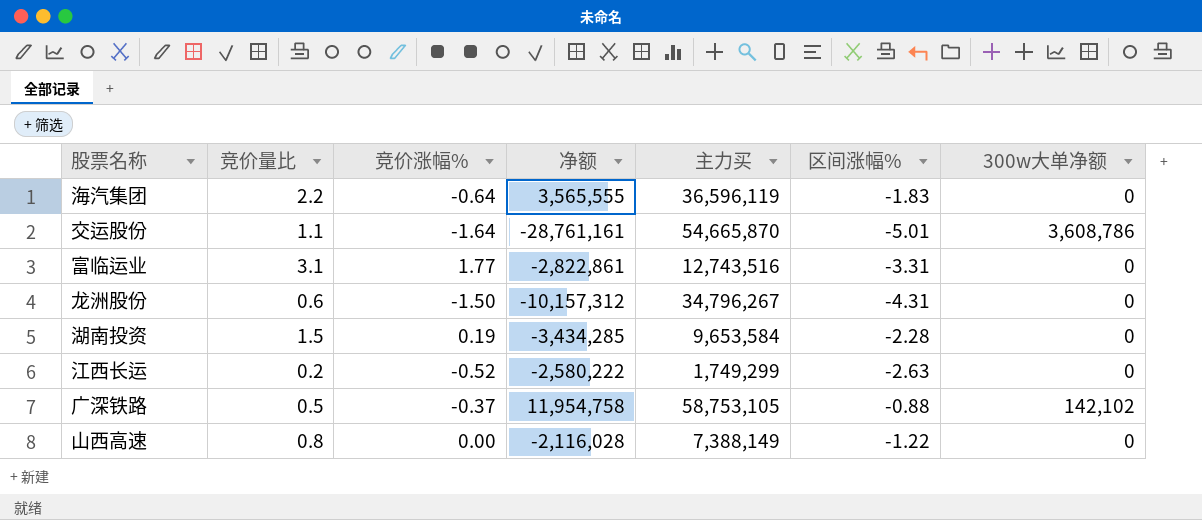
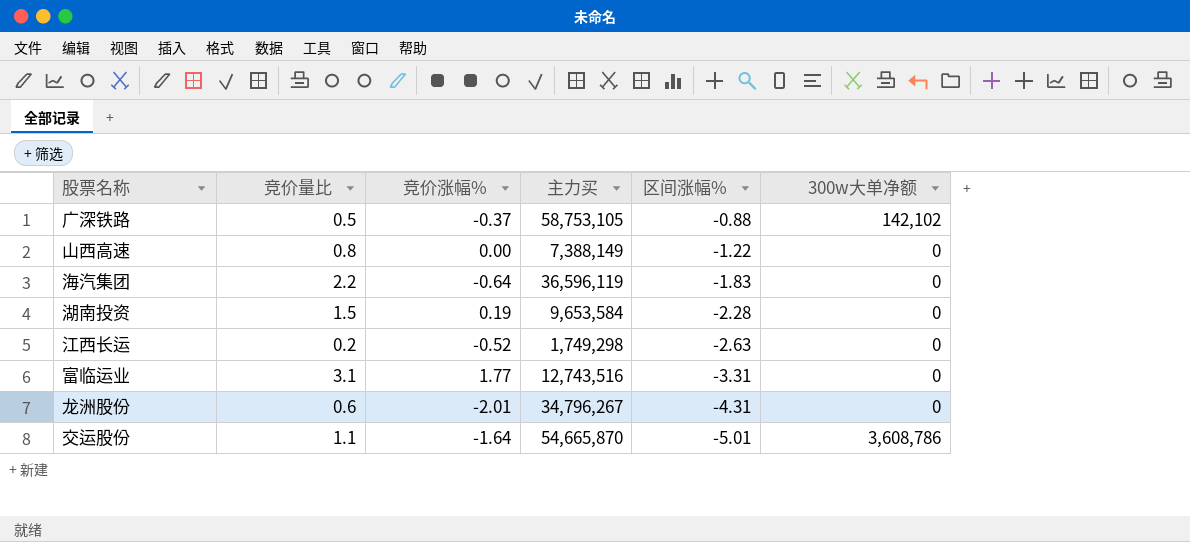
row order: none -> 区间涨幅% descending
column 净额 | position: 4 -> none
江西长运 | 主力买: 1,749,299 -> 1,749,298
龙洲股份 | 竞价涨幅%: -1.50 -> -2.01

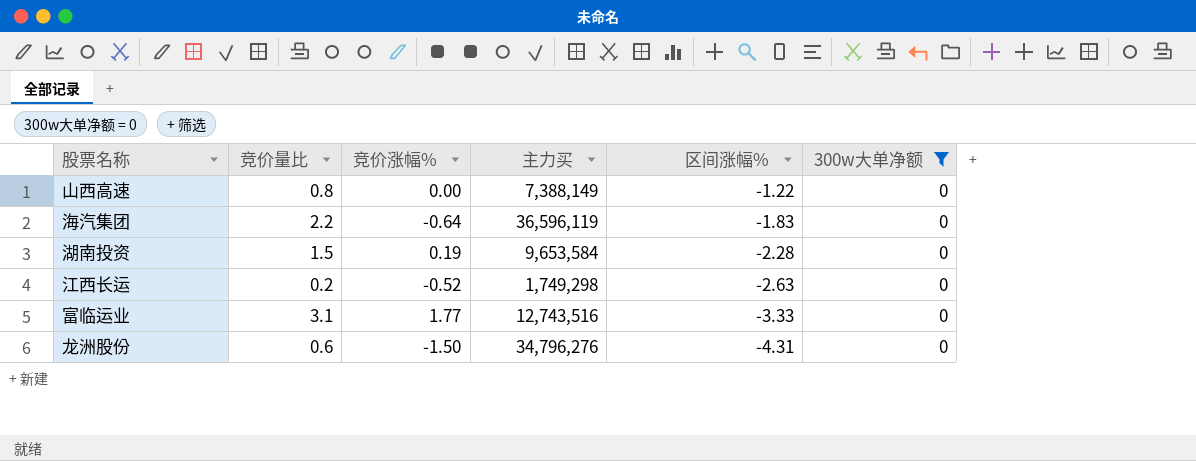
filter: none -> 300w大单净额 = 0
富临运业 | 区间涨幅%: -3.31 -> -3.33
龙洲股份 | 竞价涨幅%: -2.01 -> -1.50
龙洲股份 | 主力买: 34,796,267 -> 34,796,276

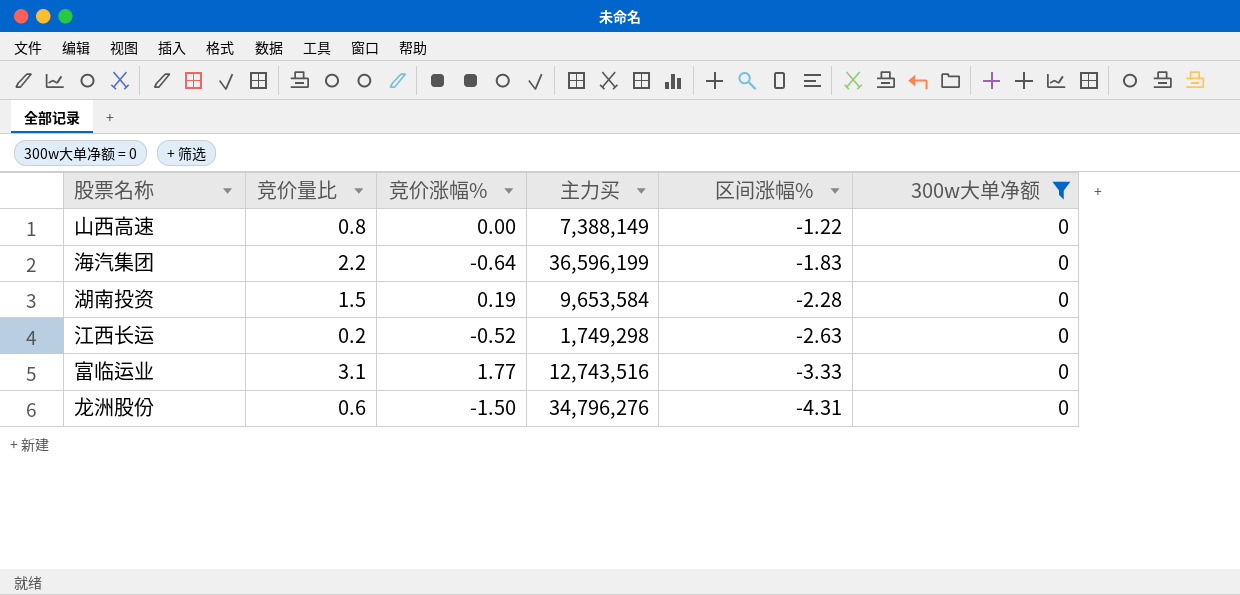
海汽集团 | 主力买: 36,596,119 -> 36,596,199

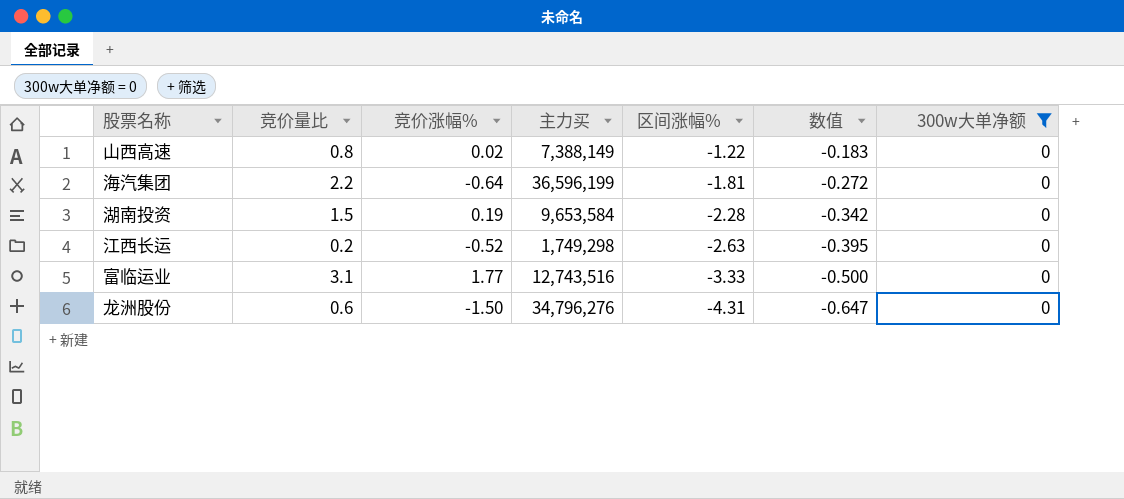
column 数值 | formula: none -> [区间涨幅%] * 0.15
山西高速 | 竞价涨幅%: 0.00 -> 0.02
海汽集团 | 区间涨幅%: -1.83 -> -1.81

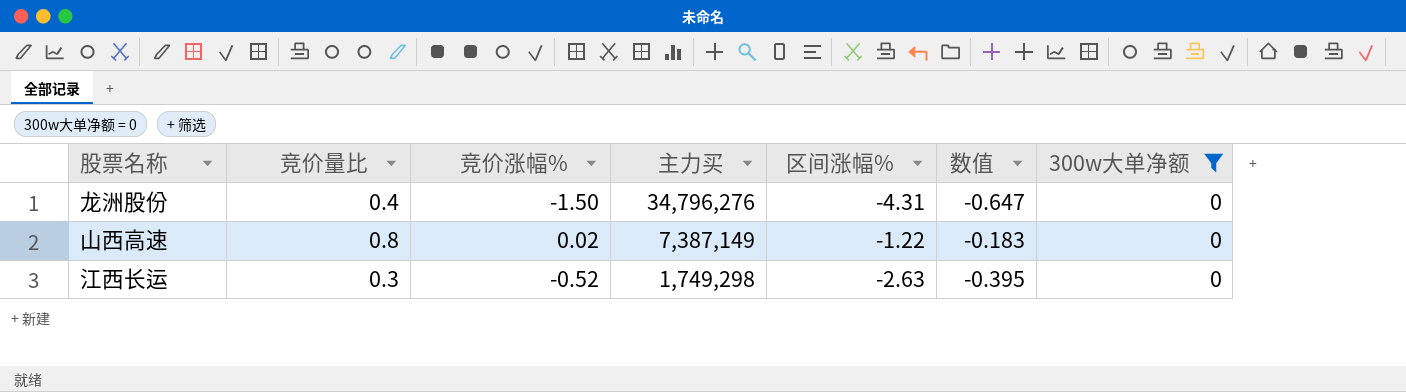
row order: 区间涨幅% descending -> 主力买 descending
row 海汽集团: 2.2 | -0.64 | 36,596,199 | -1.81 | -0.272 | 0 -> none
row 湖南投资: 1.5 | 0.19 | 9,653,584 | -2.28 | -0.342 | 0 -> none
row 富临运业: 3.1 | 1.77 | 12,743,516 | -3.33 | -0.500 | 0 -> none
龙洲股份 | 竞价量比: 0.6 -> 0.4
山西高速 | 主力买: 7,388,149 -> 7,387,149
江西长运 | 竞价量比: 0.2 -> 0.3

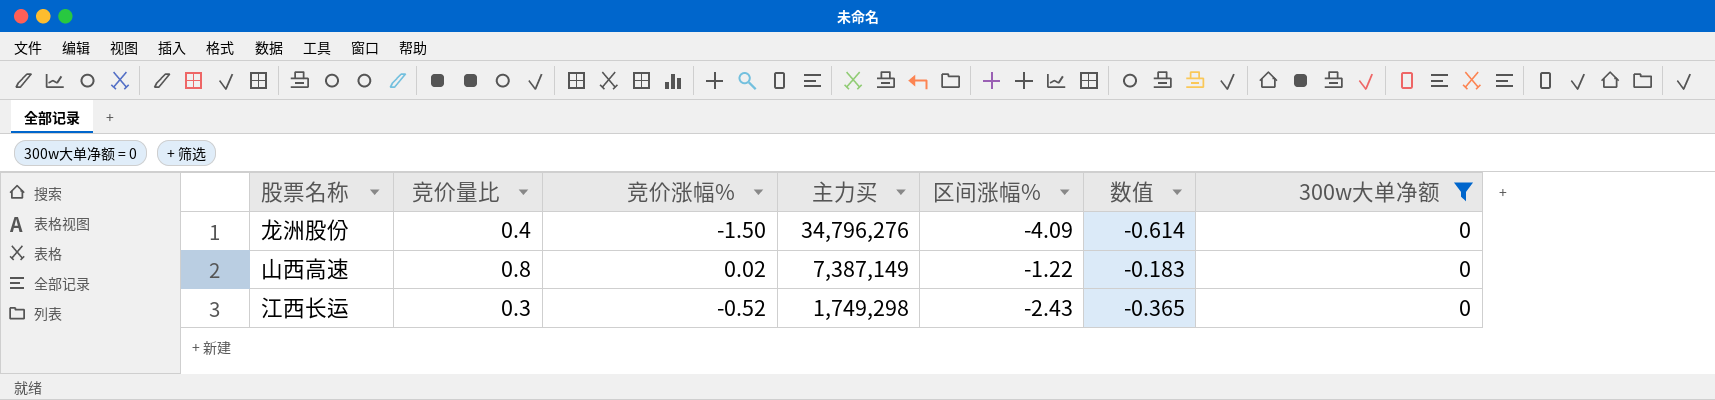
龙洲股份 | 区间涨幅%: -4.31 -> -4.09
龙洲股份 | 数值: -0.647 -> -0.614
江西长运 | 区间涨幅%: -2.63 -> -2.43
江西长运 | 数值: -0.395 -> -0.365

